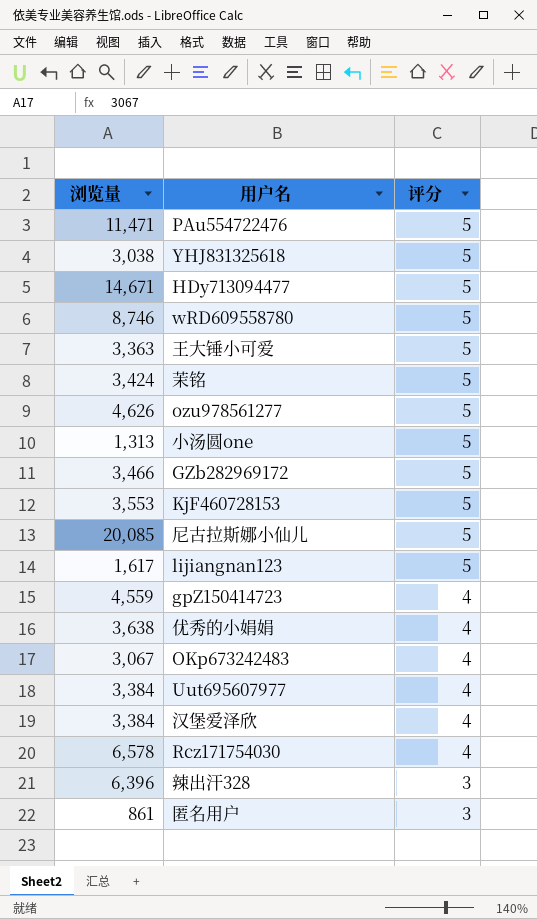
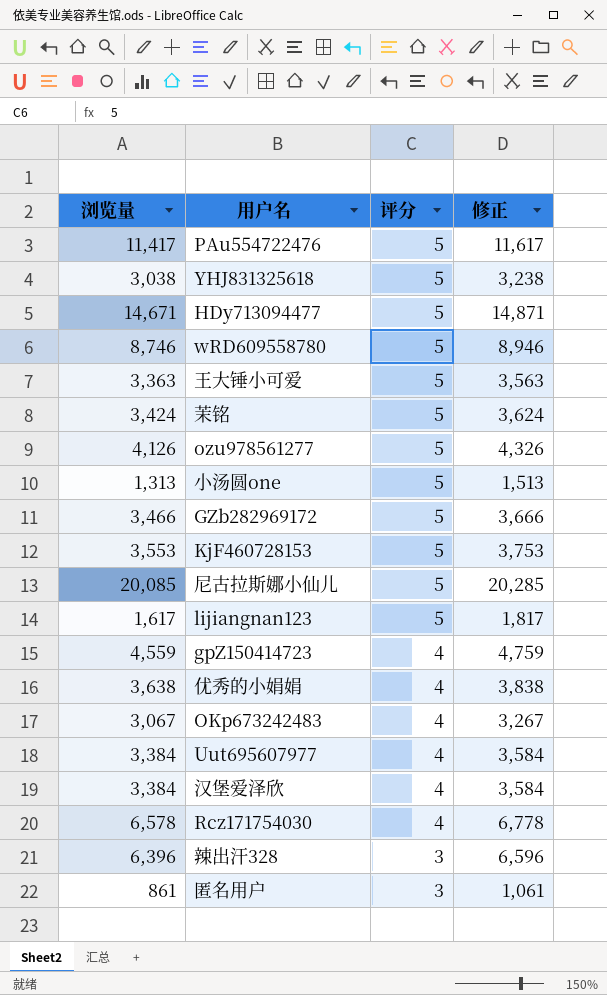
column 修正 | formula: none -> [浏览量] + 200
PAu554722476 | 浏览量: 11,471 -> 11,417
ozu978561277 | 浏览量: 4,626 -> 4,126

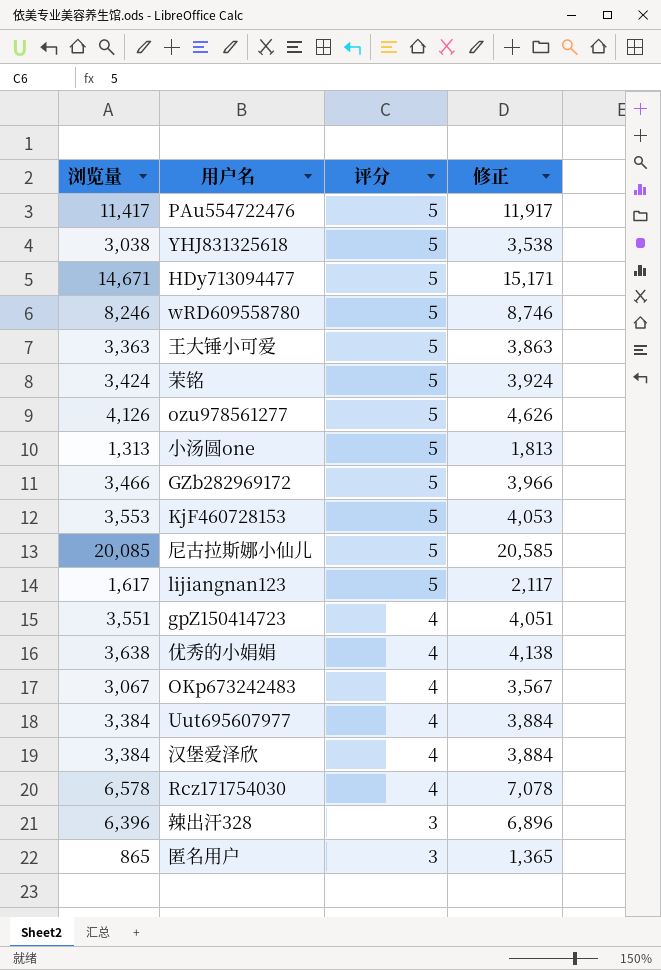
column 修正 | formula: [浏览量] + 200 -> [浏览量] + 500
wRD609558780 | 浏览量: 8,746 -> 8,246
gpZ150414723 | 浏览量: 4,559 -> 3,551
匿名用户 | 浏览量: 861 -> 865

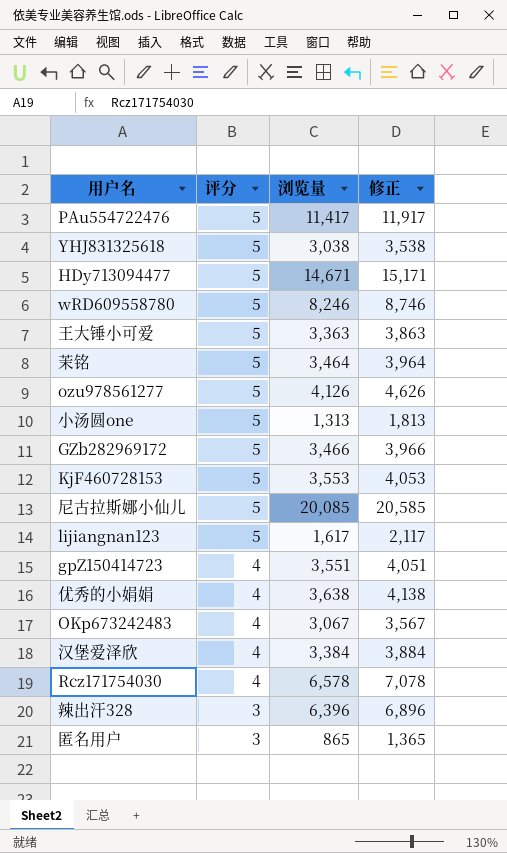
column 浏览量 | position: 1 -> 3
row Uut695607977: 3,384 | 4 | 3,884 -> none
茉铭 | 浏览量: 3,424 -> 3,464
茉铭 | 修正: 3,924 -> 3,964

